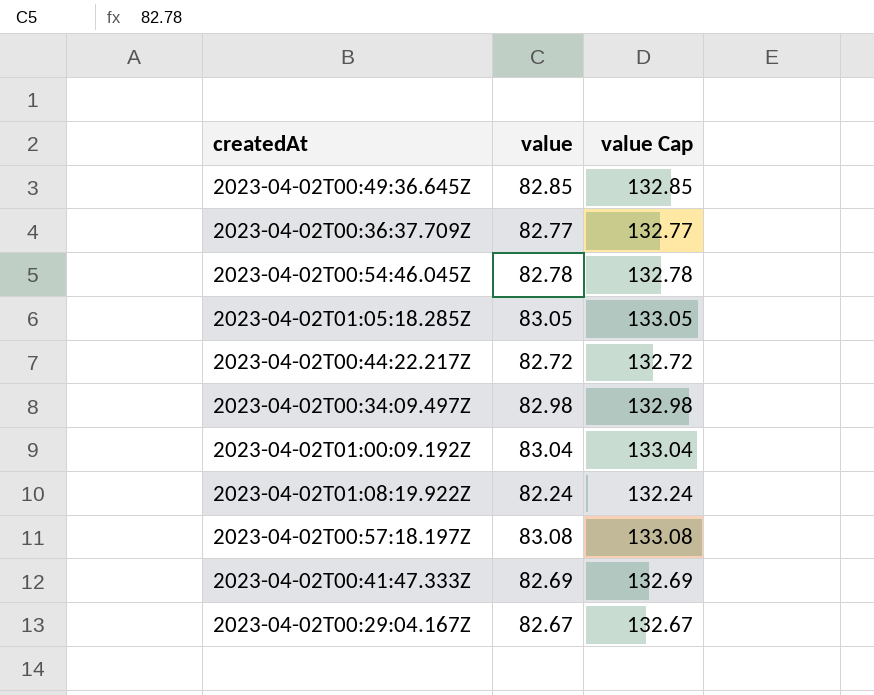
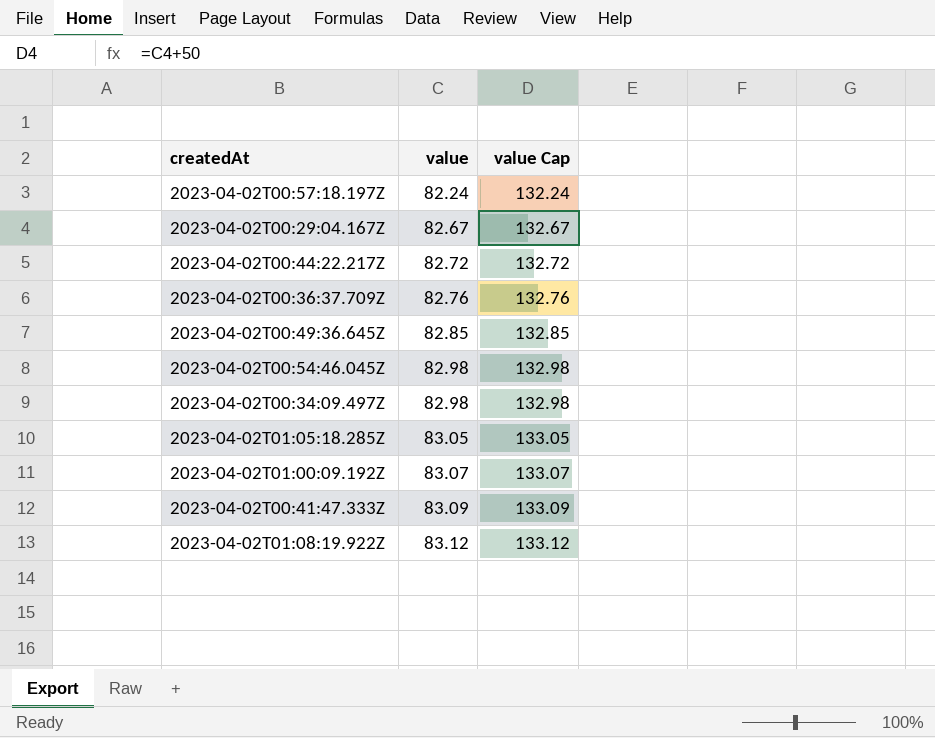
row order: none -> value ascending
2023-04-02T00:57:18.197Z | value: 83.08 -> 82.24
2023-04-02T00:57:18.197Z | value Cap: 133.08 -> 132.24
2023-04-02T00:36:37.709Z | value: 82.77 -> 82.76
2023-04-02T00:36:37.709Z | value Cap: 132.77 -> 132.76
2023-04-02T00:54:46.045Z | value: 82.78 -> 82.98
2023-04-02T00:54:46.045Z | value Cap: 132.78 -> 132.98
2023-04-02T01:00:09.192Z | value: 83.04 -> 83.07
2023-04-02T01:00:09.192Z | value Cap: 133.04 -> 133.07
2023-04-02T00:41:47.333Z | value: 82.69 -> 83.09
2023-04-02T00:41:47.333Z | value Cap: 132.69 -> 133.09
2023-04-02T01:08:19.922Z | value: 82.24 -> 83.12
2023-04-02T01:08:19.922Z | value Cap: 132.24 -> 133.12

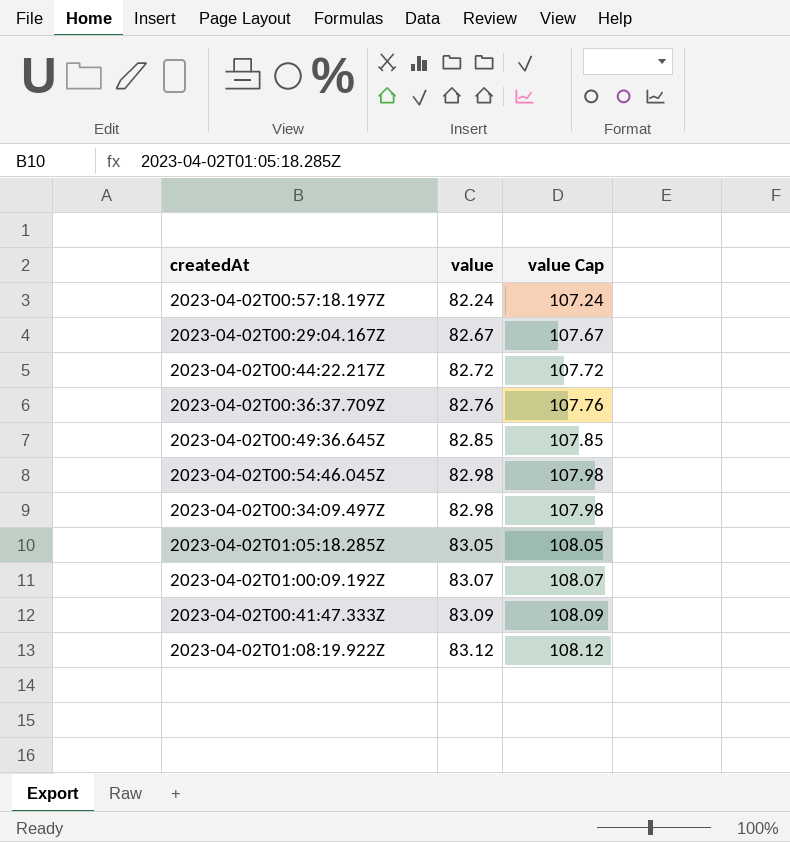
column value Cap | formula: [value] + 50 -> [value] + 25

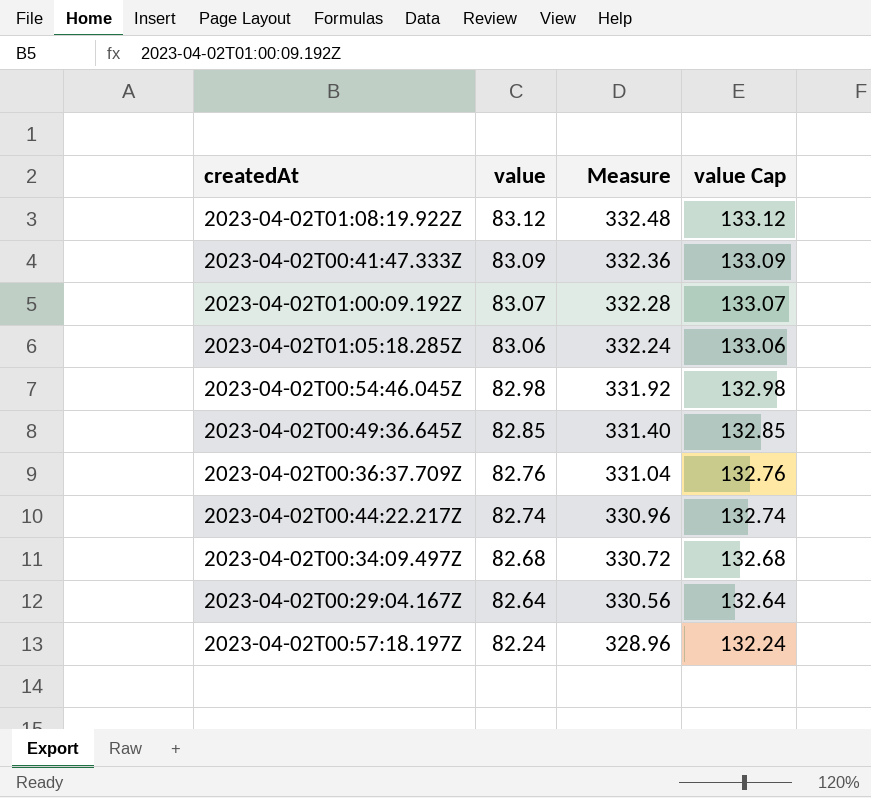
row order: value ascending -> value descending
column Measure | formula: none -> [value] * 4
column value Cap | formula: [value] + 25 -> [value] + 50
2023-04-02T01:05:18.285Z | value: 83.05 -> 83.06
2023-04-02T00:44:22.217Z | value: 82.72 -> 82.74
2023-04-02T00:34:09.497Z | value: 82.98 -> 82.68
2023-04-02T00:29:04.167Z | value: 82.67 -> 82.64

